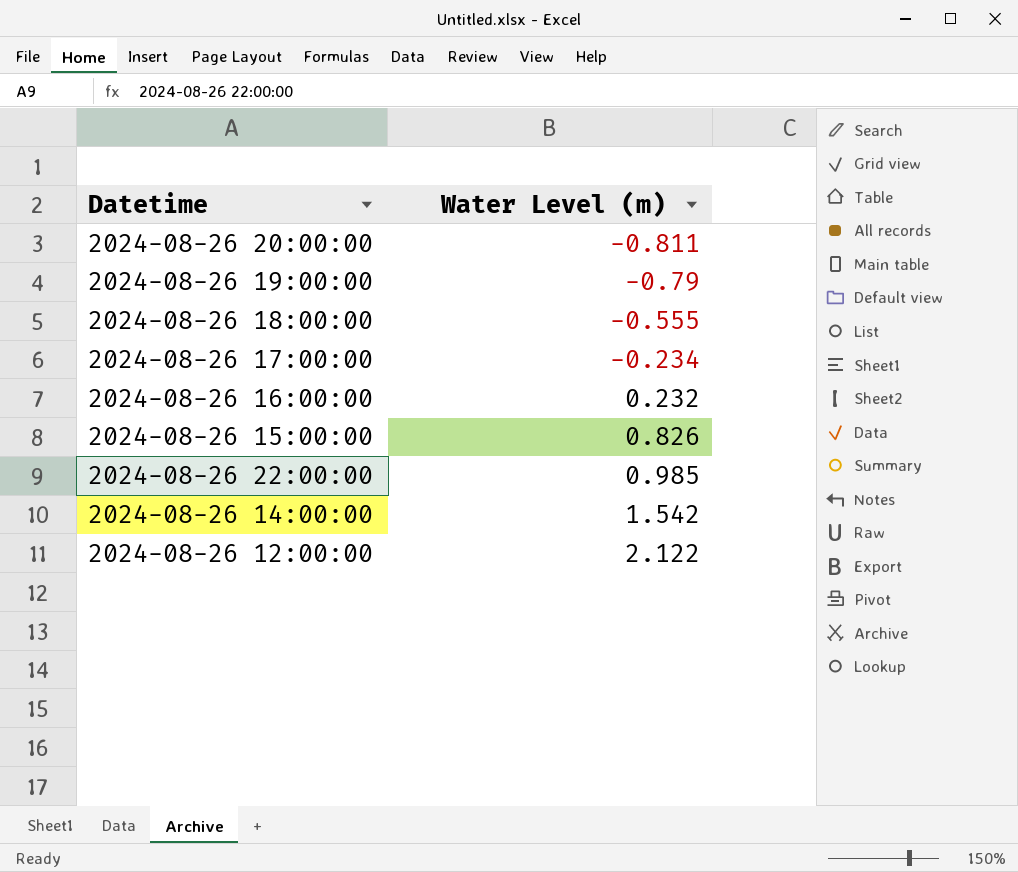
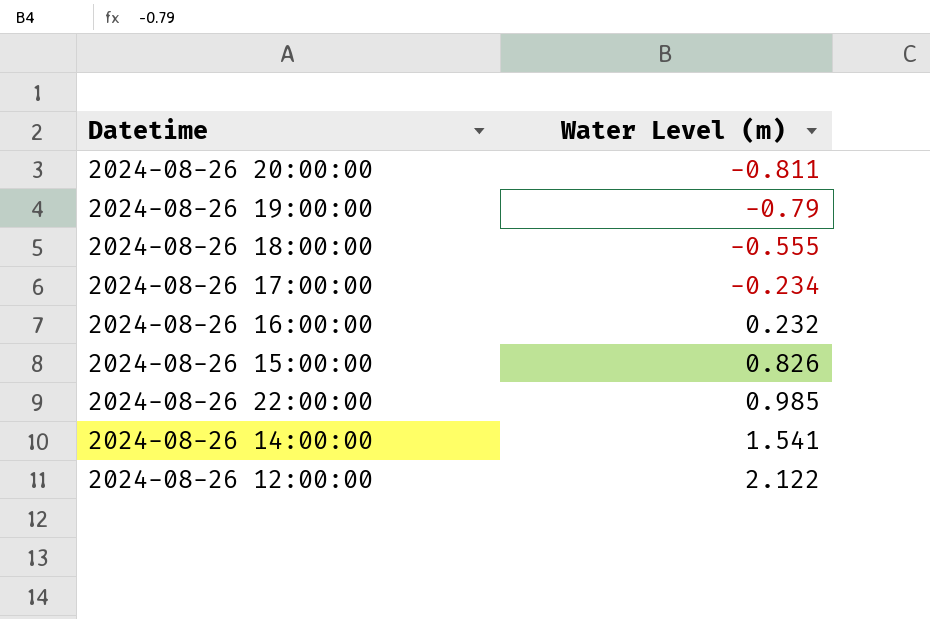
2024-08-26 14:00:00 | Water Level (m): 1.542 -> 1.541

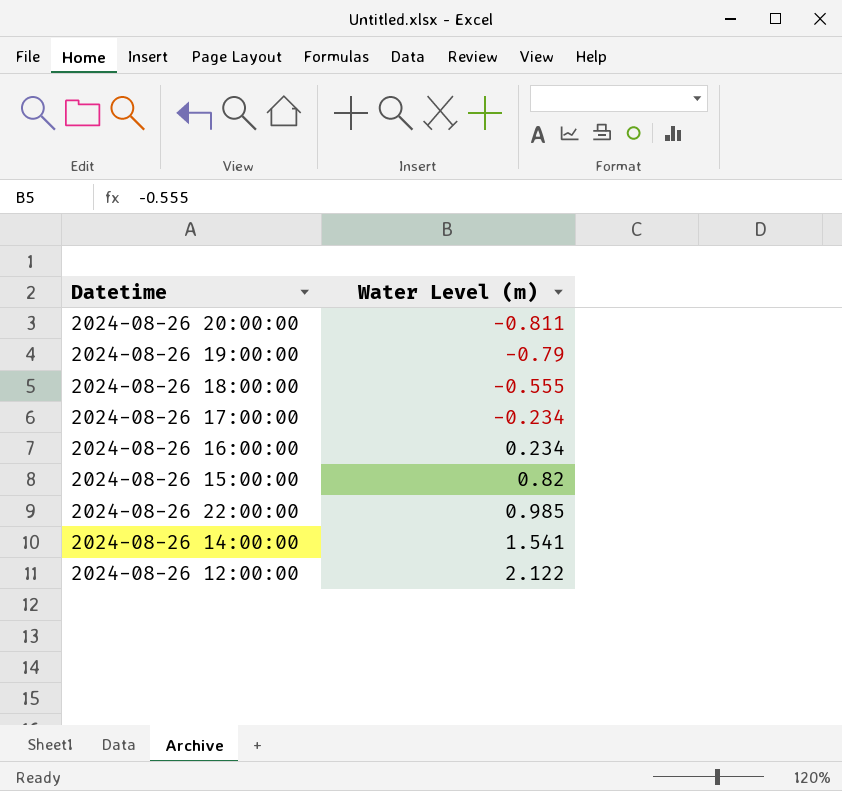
2024-08-26 16:00:00 | Water Level (m): 0.232 -> 0.234
2024-08-26 15:00:00 | Water Level (m): 0.826 -> 0.82

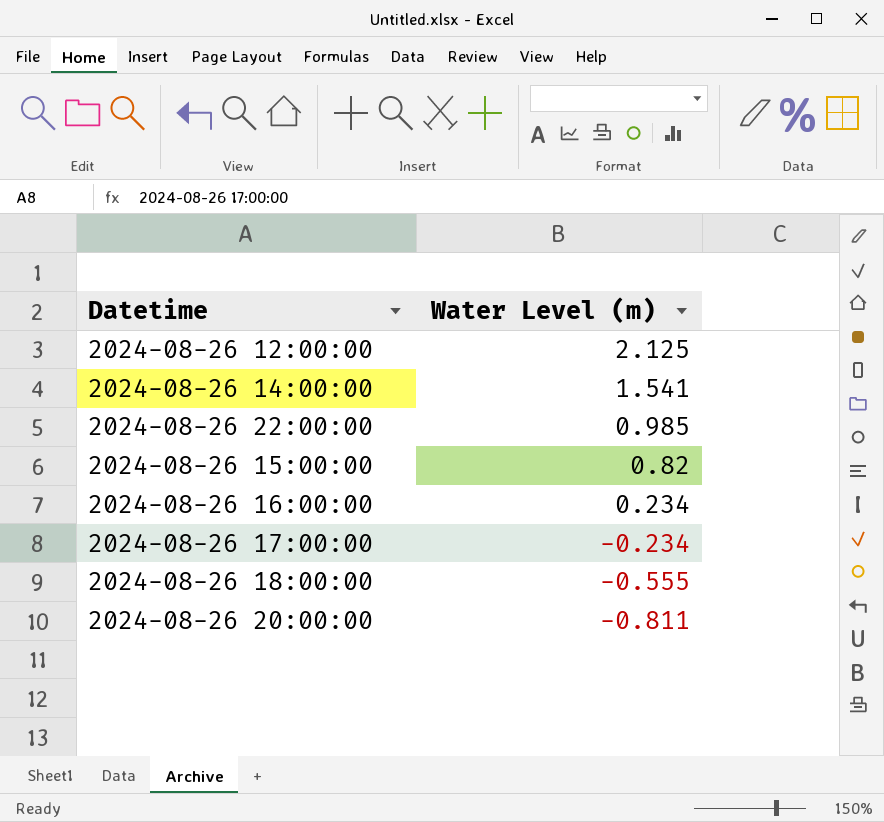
row order: Water Level (m) ascending -> Water Level (m) descending
row 2024-08-26 19:00:00: -0.79 -> none
2024-08-26 12:00:00 | Water Level (m): 2.122 -> 2.125

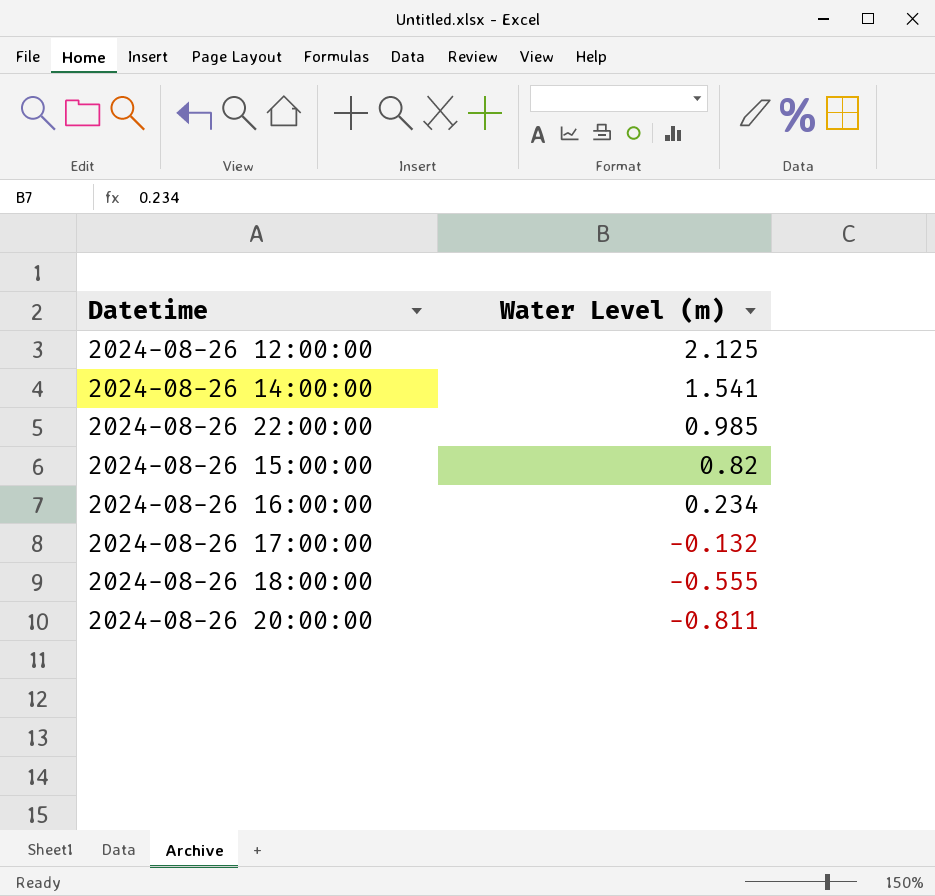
2024-08-26 17:00:00 | Water Level (m): -0.234 -> -0.132

